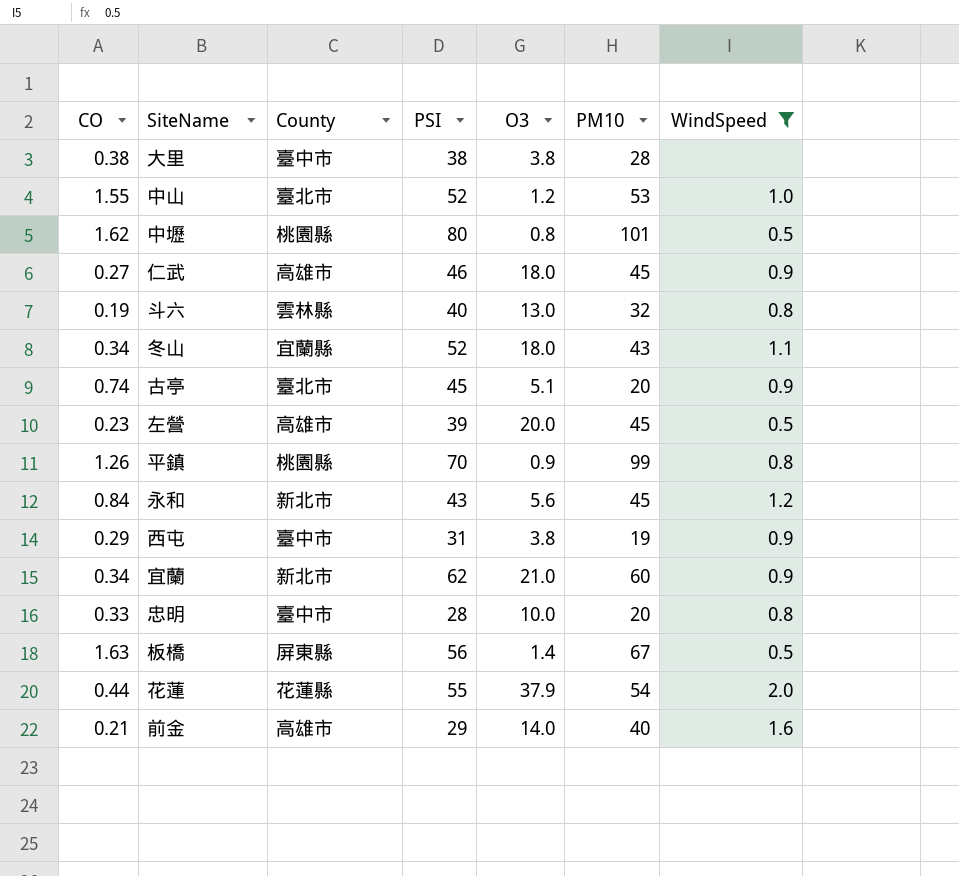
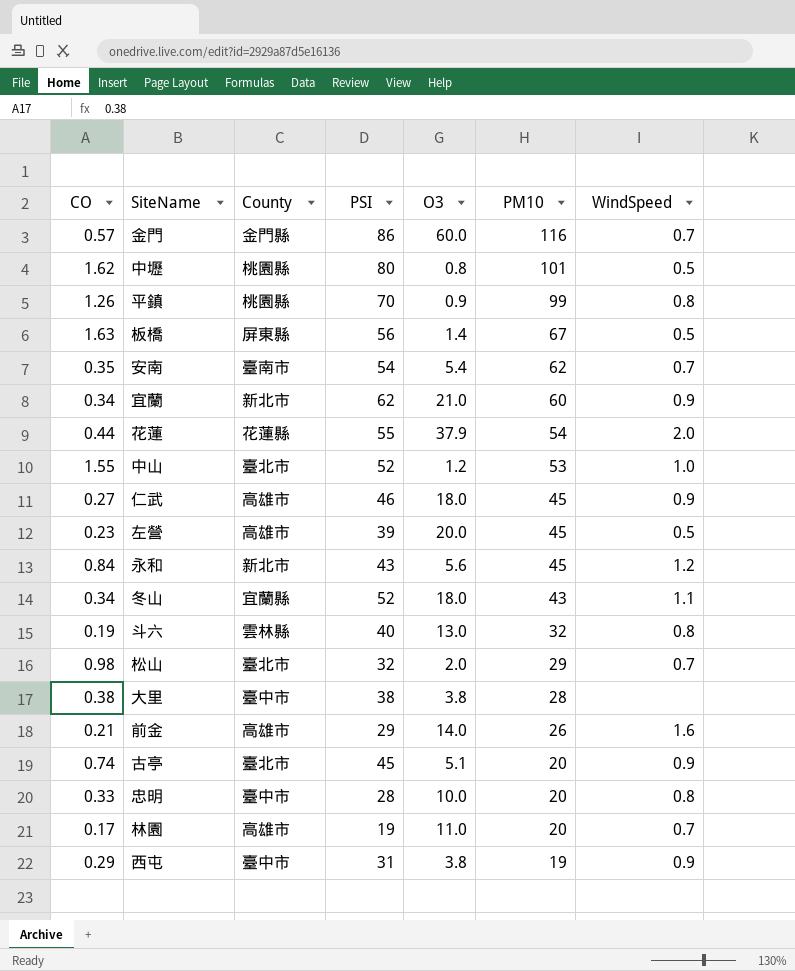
filter: WindSpeed != 0.7 -> none
row order: none -> PM10 descending
前金 | PM10: 40 -> 26

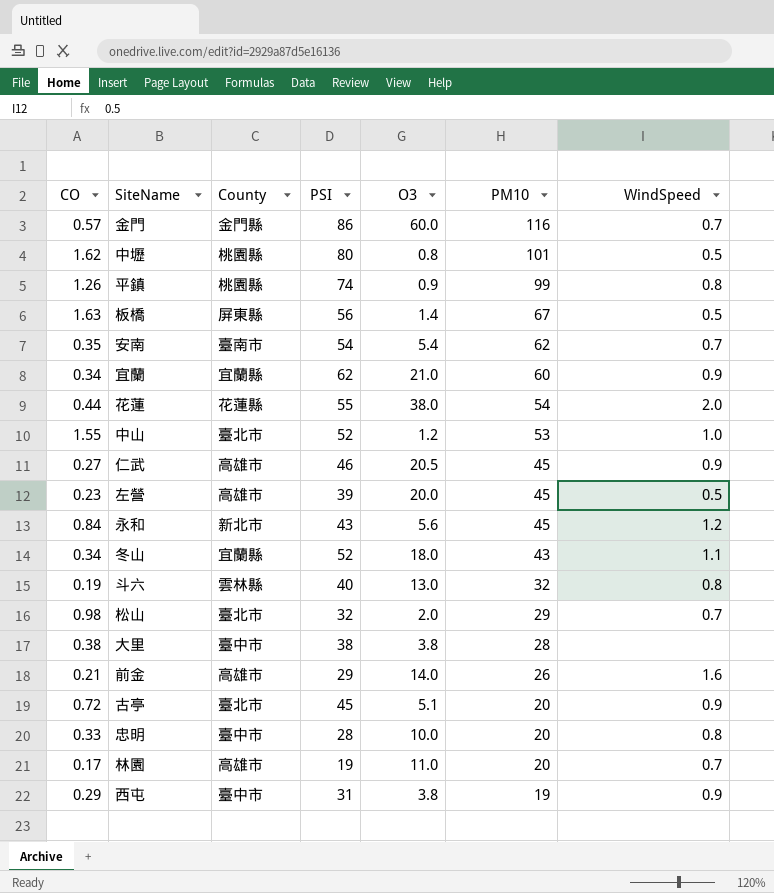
平鎮 | PSI: 70 -> 74
宜蘭 | County: 新北市 -> 宜蘭縣
花蓮 | O3: 37.9 -> 38.0
仁武 | O3: 18.0 -> 20.5
古亭 | CO: 0.74 -> 0.72

